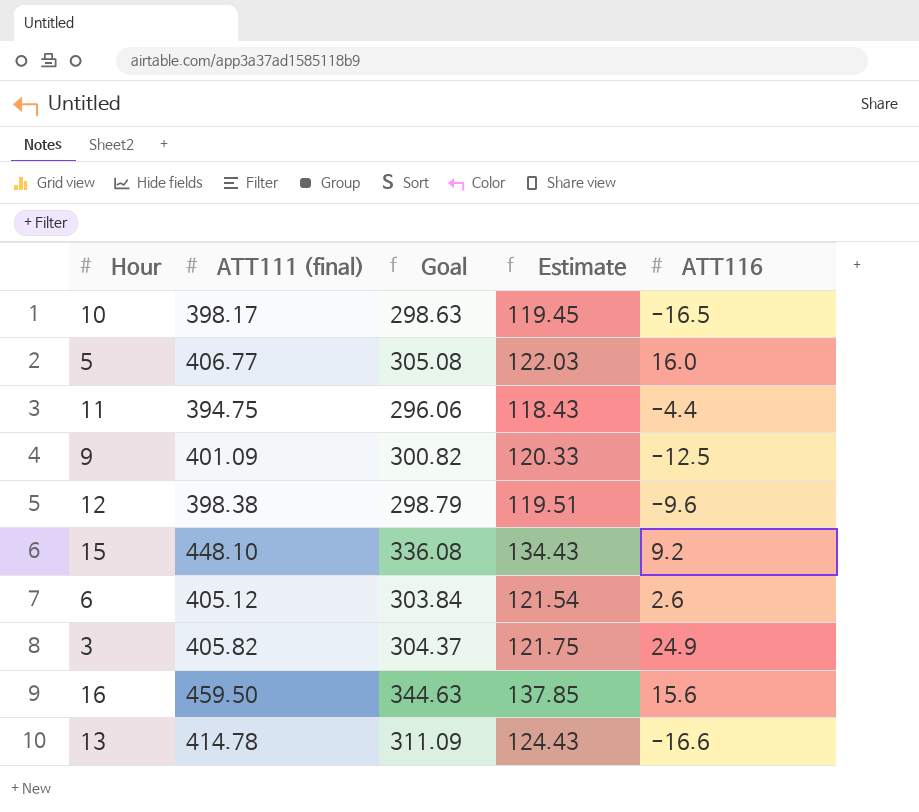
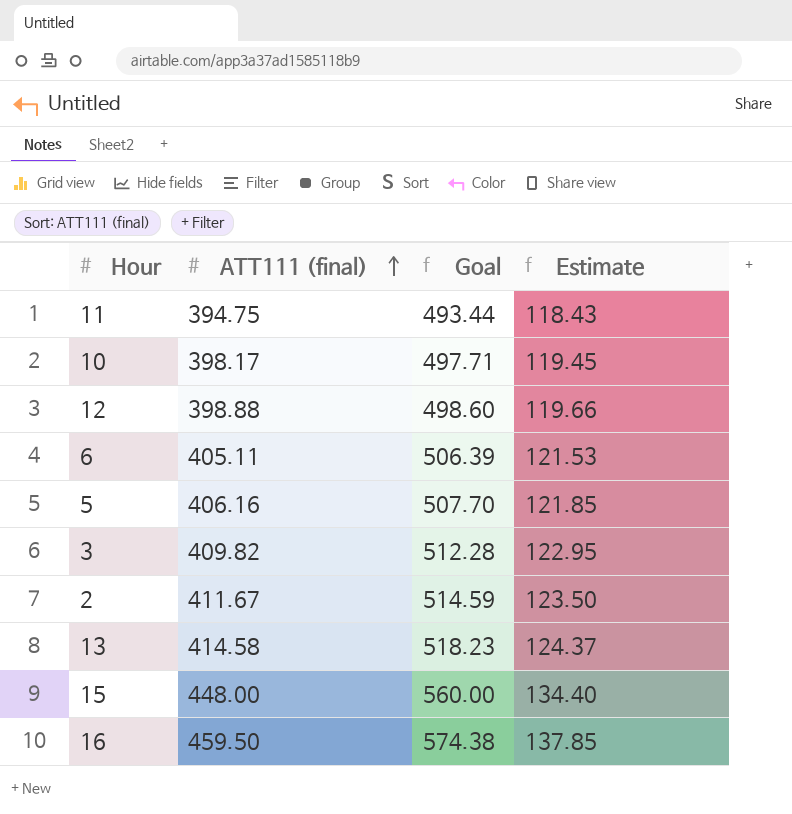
row order: none -> ATT111 (final) ascending
column ATT116 | position: 5 -> none
column Goal | formula: [ATT111 (final)] * 0.75 -> [ATT111 (final)] * 1.25
row 9: 401.09 | 300.82 | 120.33 | -12.5 -> none
12 | ATT111 (final): 398.38 -> 398.88
12 | Estimate: 119.51 -> 119.66
6 | ATT111 (final): 405.12 -> 405.11
6 | Estimate: 121.54 -> 121.53
5 | ATT111 (final): 406.77 -> 406.16
5 | Estimate: 122.03 -> 121.85
3 | ATT111 (final): 405.82 -> 409.82
3 | Estimate: 121.75 -> 122.95
row 2: none -> 411.67 | 514.59 | 123.50
13 | ATT111 (final): 414.78 -> 414.58
13 | Estimate: 124.43 -> 124.37
15 | ATT111 (final): 448.10 -> 448.00
15 | Estimate: 134.43 -> 134.40

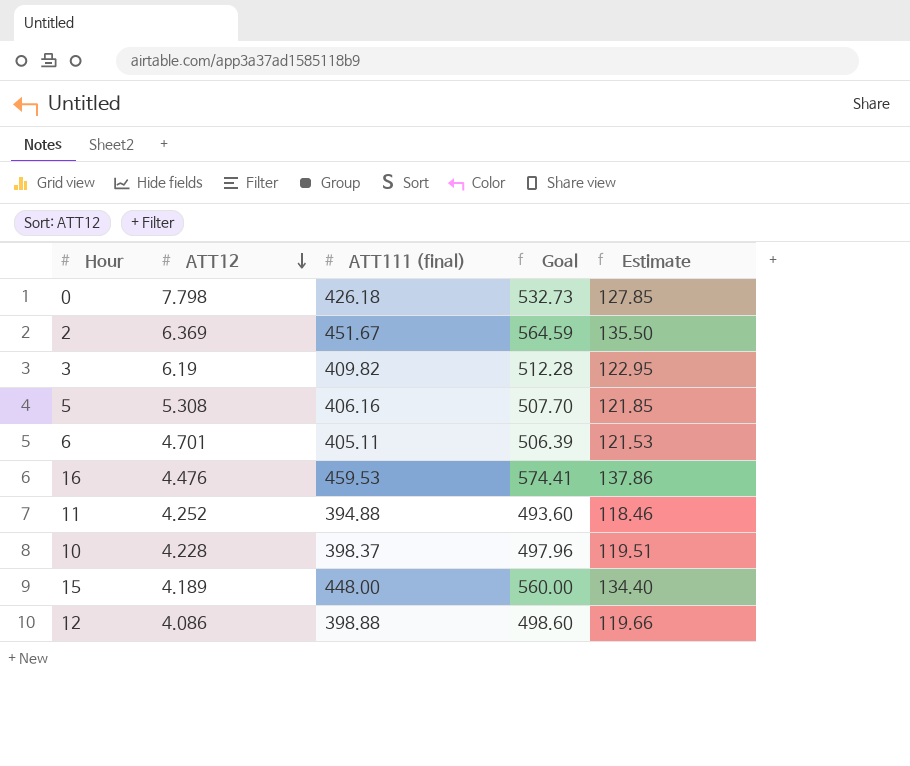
row order: ATT111 (final) ascending -> ATT12 descending
column ATT12 | position: none -> 2
row 13: 414.58 | 518.23 | 124.37 -> none
row 0: none -> 7.798 | 426.18 | 532.73 | 127.85
2 | ATT111 (final): 411.67 -> 451.67
2 | Goal: 514.59 -> 564.59
2 | Estimate: 123.50 -> 135.50
16 | ATT111 (final): 459.50 -> 459.53
16 | Goal: 574.38 -> 574.41
16 | Estimate: 137.85 -> 137.86
11 | ATT111 (final): 394.75 -> 394.88
11 | Goal: 493.44 -> 493.60
11 | Estimate: 118.43 -> 118.46
10 | ATT111 (final): 398.17 -> 398.37
10 | Goal: 497.71 -> 497.96
10 | Estimate: 119.45 -> 119.51

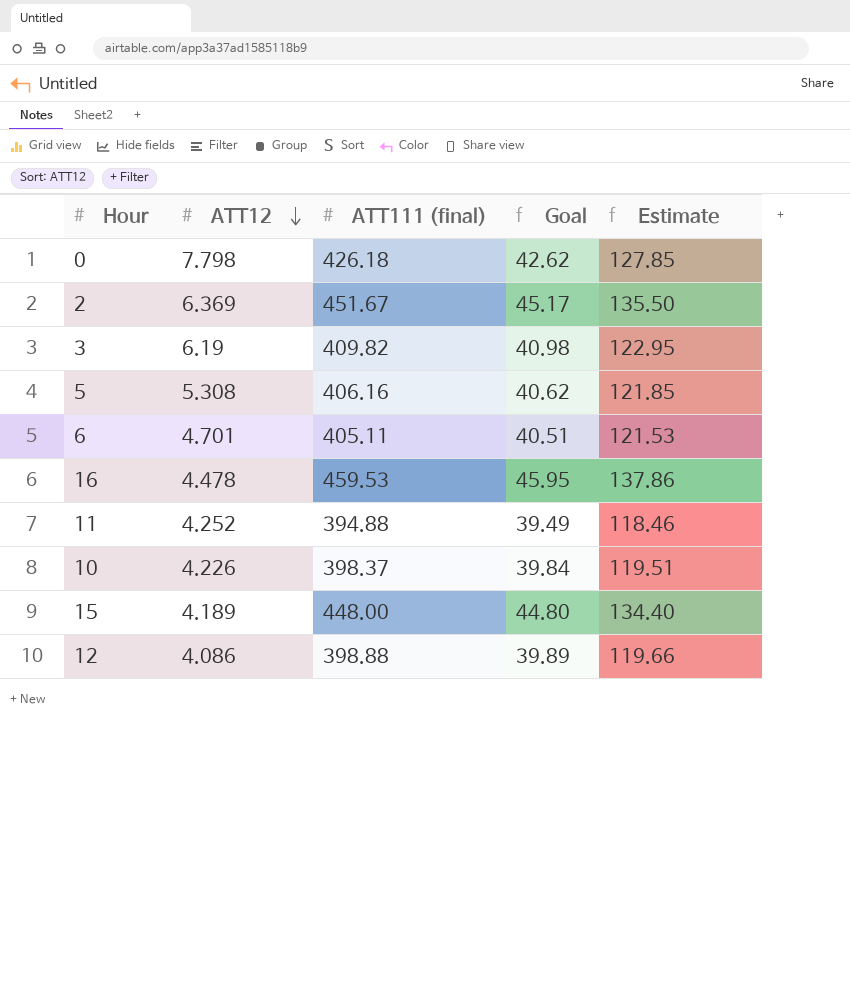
column Goal | formula: [ATT111 (final)] * 1.25 -> [ATT111 (final)] * 0.1
16 | ATT12: 4.476 -> 4.478
10 | ATT12: 4.228 -> 4.226

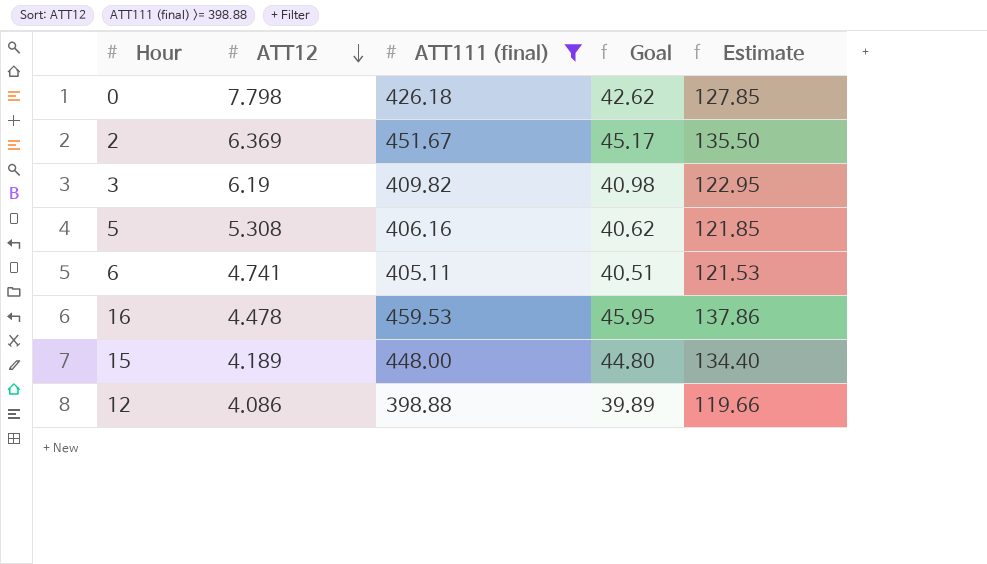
filter: none -> ATT111 (final) >= 398.88
6 | ATT12: 4.701 -> 4.741

